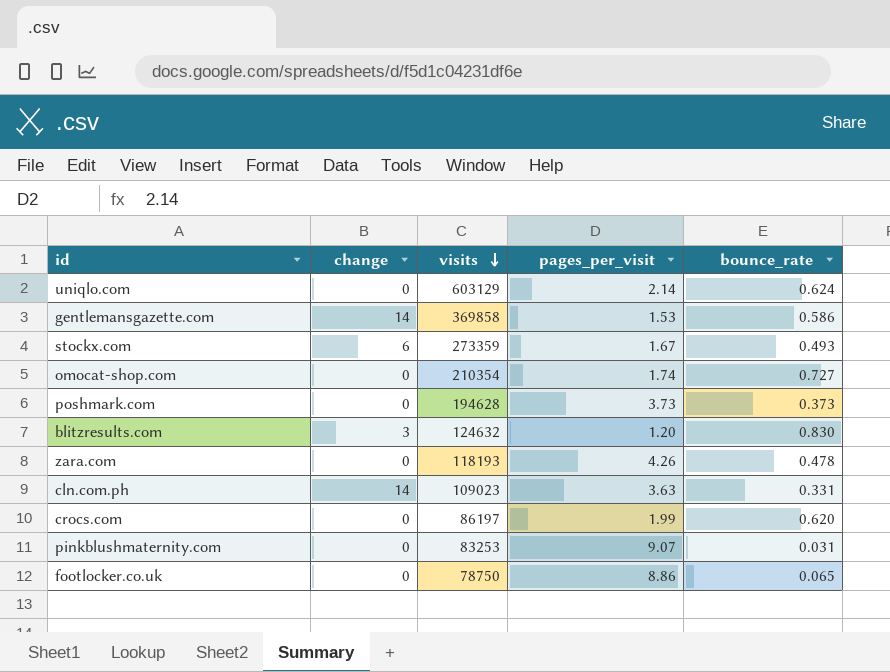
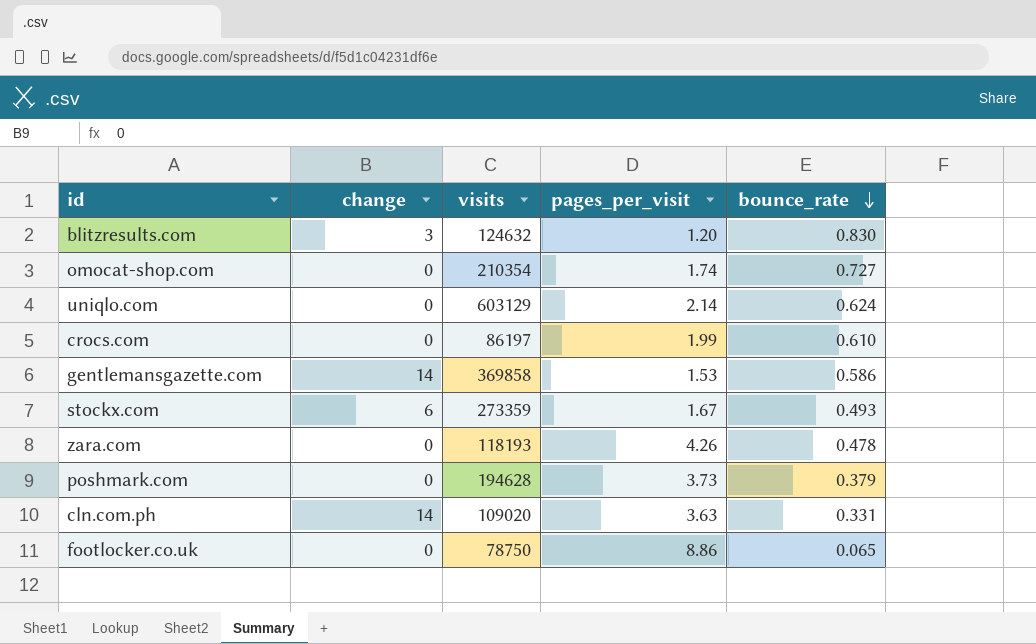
row order: visits descending -> bounce_rate descending
row pinkblushmaternity.com: 0 | 83253 | 9.07 | 0.031 -> none
crocs.com | bounce_rate: 0.620 -> 0.610
poshmark.com | bounce_rate: 0.373 -> 0.379
cln.com.ph | visits: 109023 -> 109020

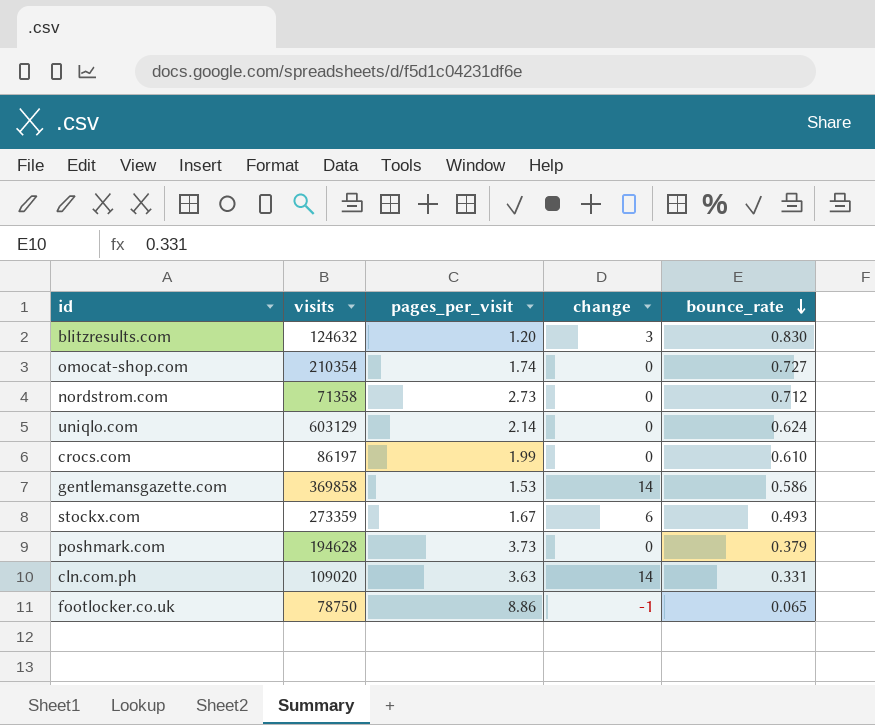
column change | position: 2 -> 4
row zara.com: 0 | 118193 | 4.26 | 0.478 -> none
row nordstrom.com: none -> 71358 | 2.73 | 0 | 0.712
footlocker.co.uk | change: 0 -> -1

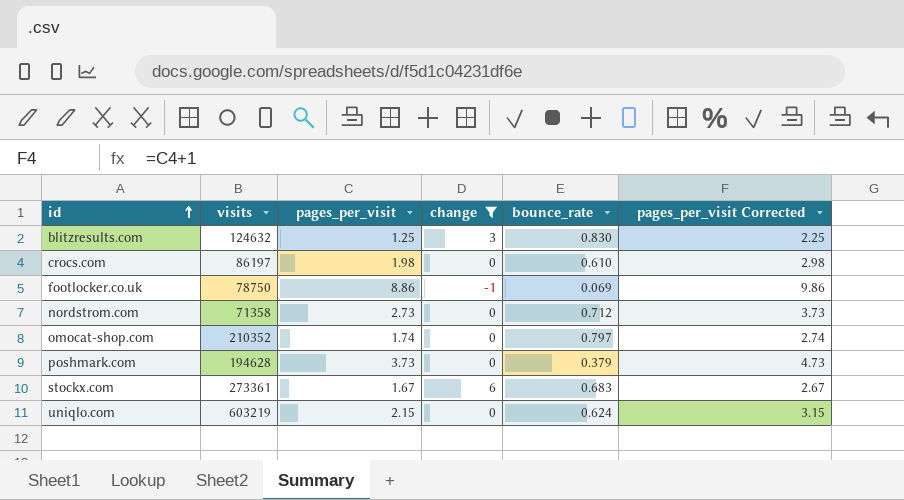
filter: none -> change != 14
row order: bounce_rate descending -> id ascending
column pages_per_visit Corrected | formula: none -> [pages_per_visit] + 1
blitzresults.com | pages_per_visit: 1.20 -> 1.25
crocs.com | pages_per_visit: 1.99 -> 1.98
footlocker.co.uk | bounce_rate: 0.065 -> 0.069
omocat-shop.com | visits: 210354 -> 210352
omocat-shop.com | bounce_rate: 0.727 -> 0.797
stockx.com | visits: 273359 -> 273361
stockx.com | bounce_rate: 0.493 -> 0.683
uniqlo.com | visits: 603129 -> 603219
uniqlo.com | pages_per_visit: 2.14 -> 2.15

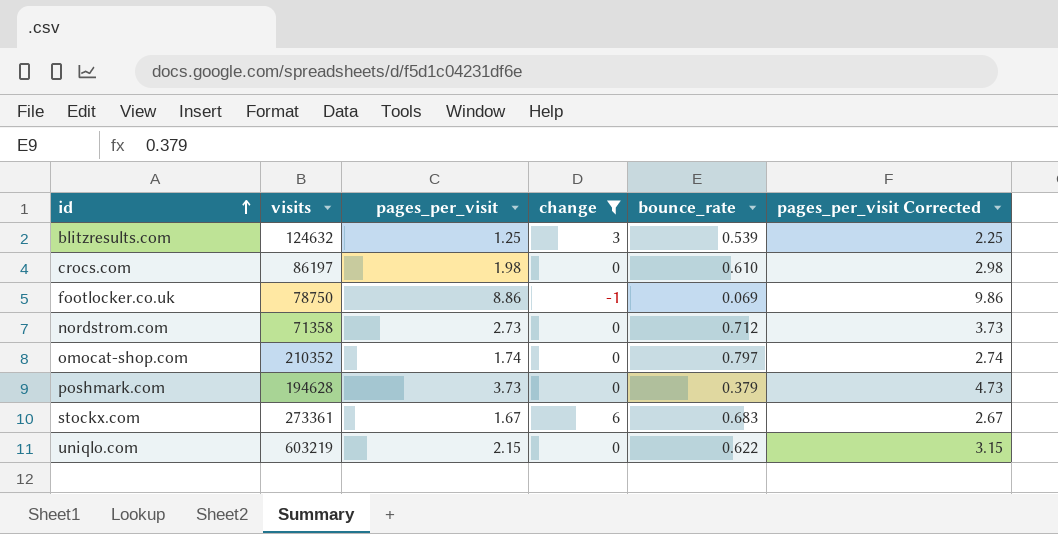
blitzresults.com | bounce_rate: 0.830 -> 0.539
uniqlo.com | bounce_rate: 0.624 -> 0.622

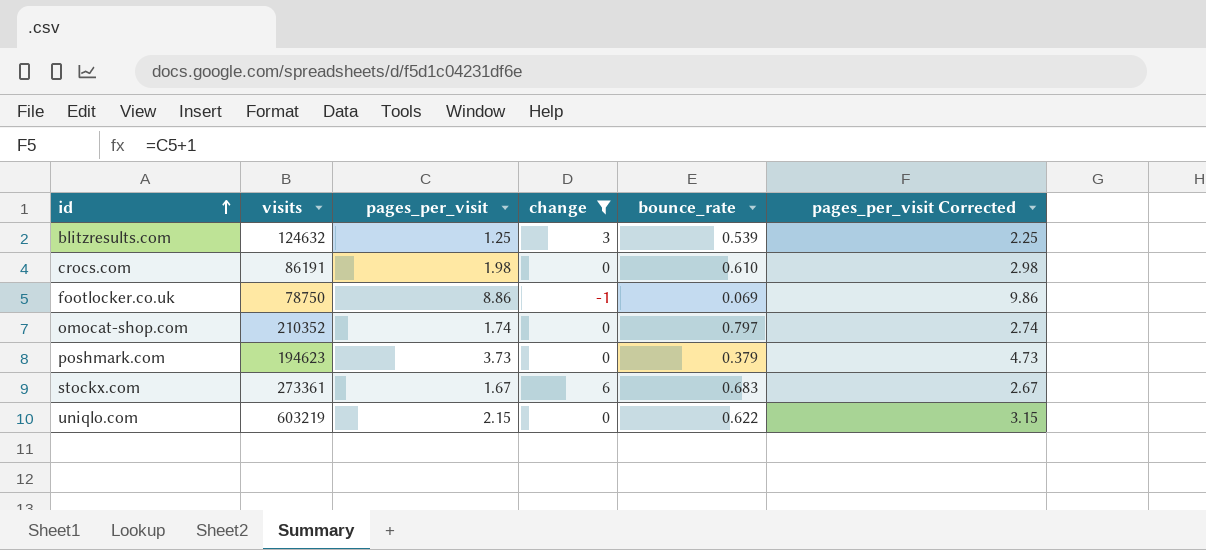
row nordstrom.com: 71358 | 2.73 | 0 | 0.712 | 3.73 -> none
crocs.com | visits: 86197 -> 86191
poshmark.com | visits: 194628 -> 194623

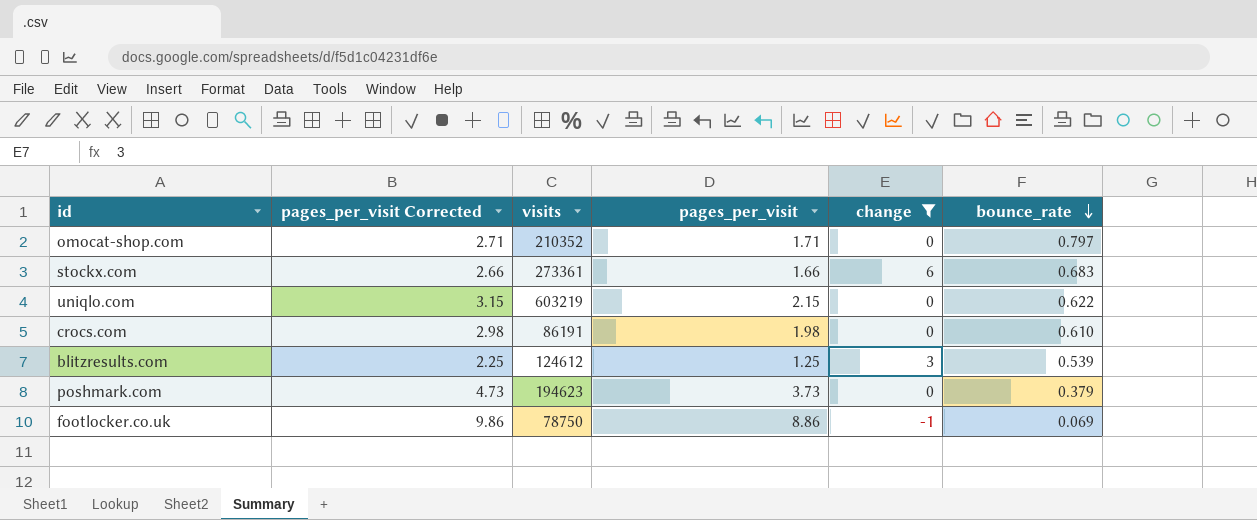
row order: id ascending -> bounce_rate descending
column pages_per_visit Corrected | position: 6 -> 2
omocat-shop.com | pages_per_visit Corrected: 2.74 -> 2.71
omocat-shop.com | pages_per_visit: 1.74 -> 1.71
stockx.com | pages_per_visit Corrected: 2.67 -> 2.66
stockx.com | pages_per_visit: 1.67 -> 1.66
blitzresults.com | visits: 124632 -> 124612

